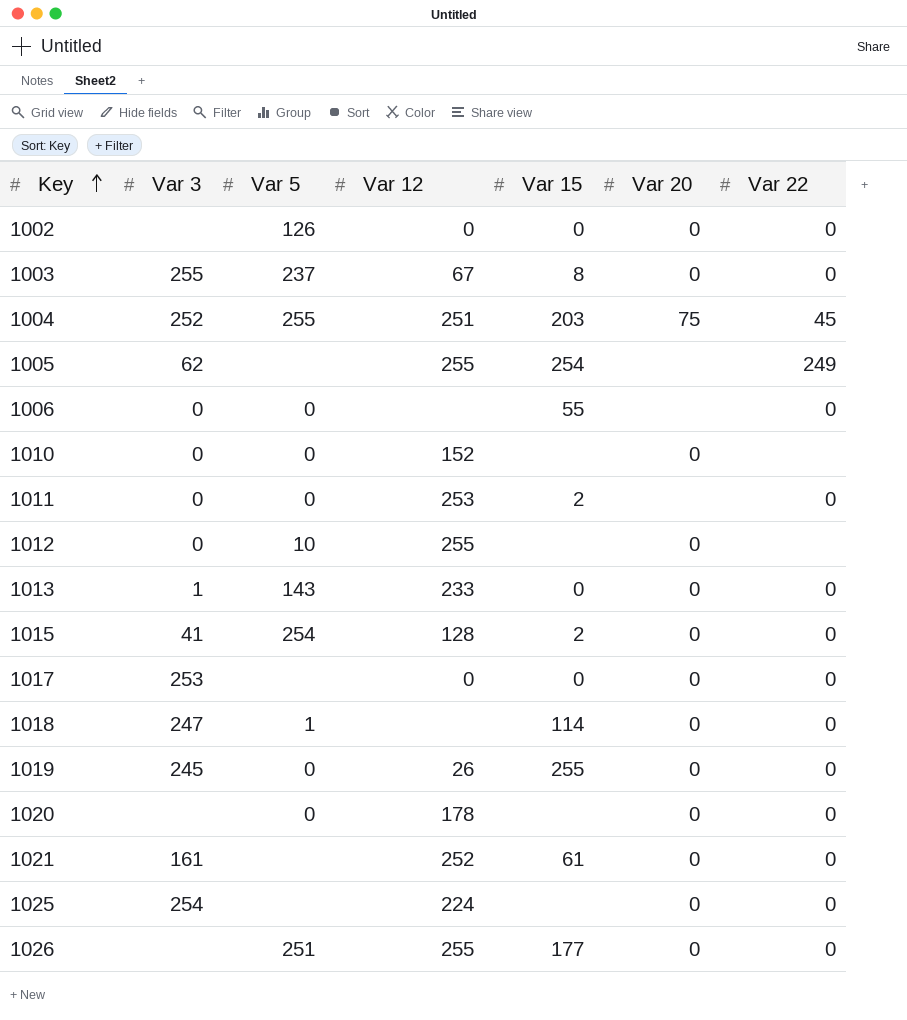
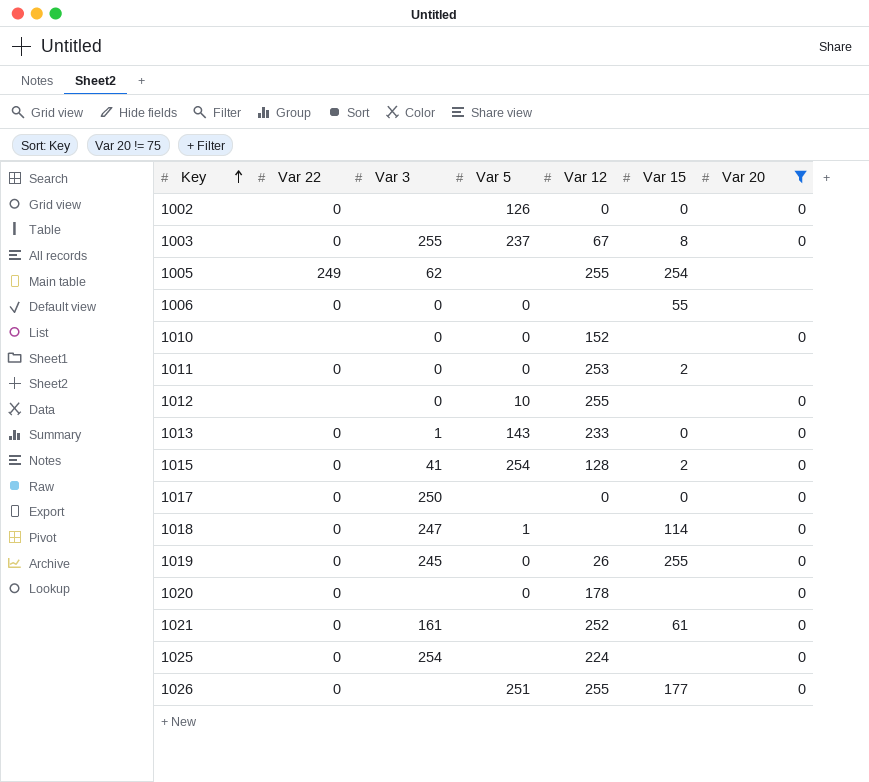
filter: none -> Var 20 != 75
column Var 22 | position: 7 -> 2
1017 | Var 3: 253 -> 250

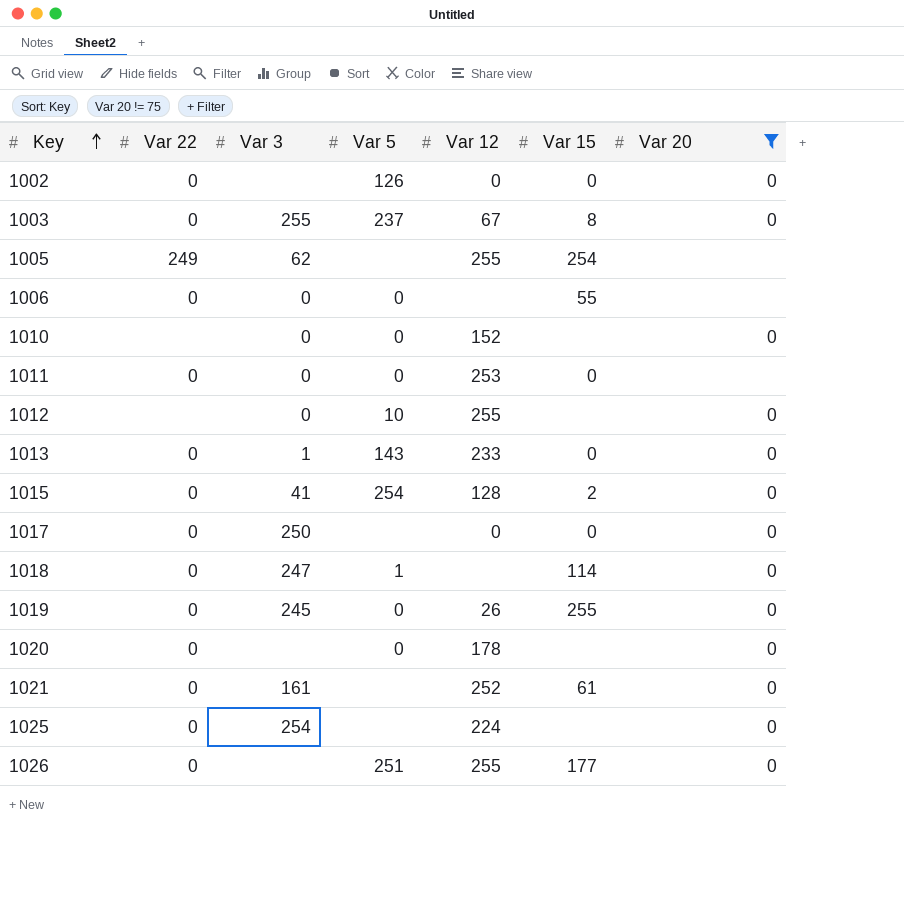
1011 | Var 15: 2 -> 0

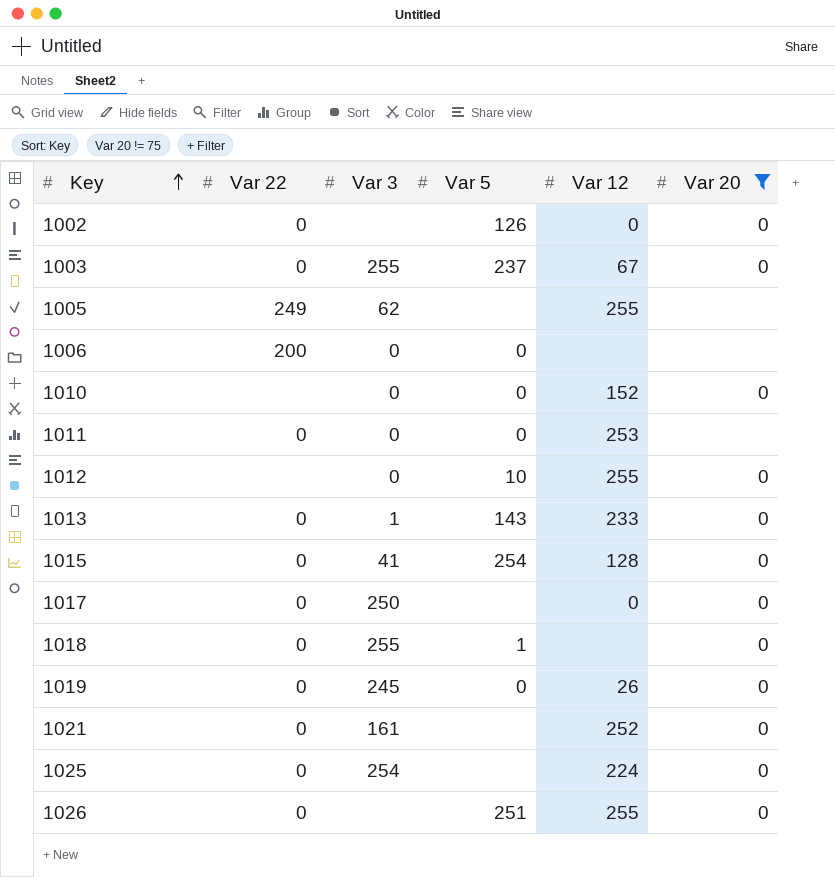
column Var 15 | position: 6 -> none
row 1020: 0 | none | 0 | 178 | none | 0 -> none
1006 | Var 22: 0 -> 200
1018 | Var 3: 247 -> 255

